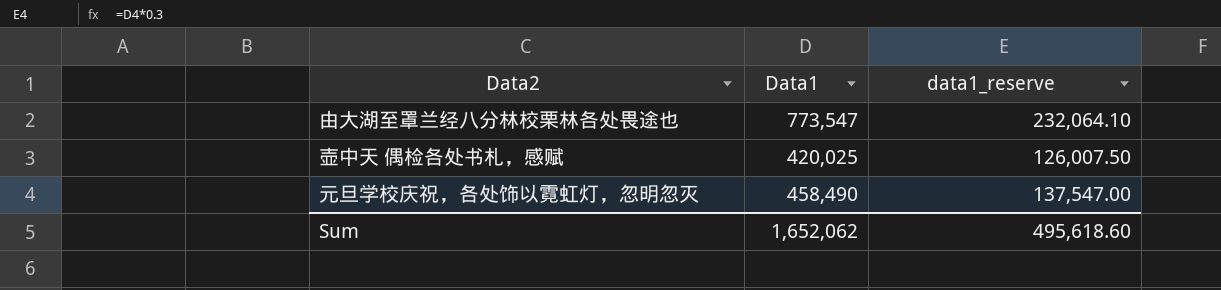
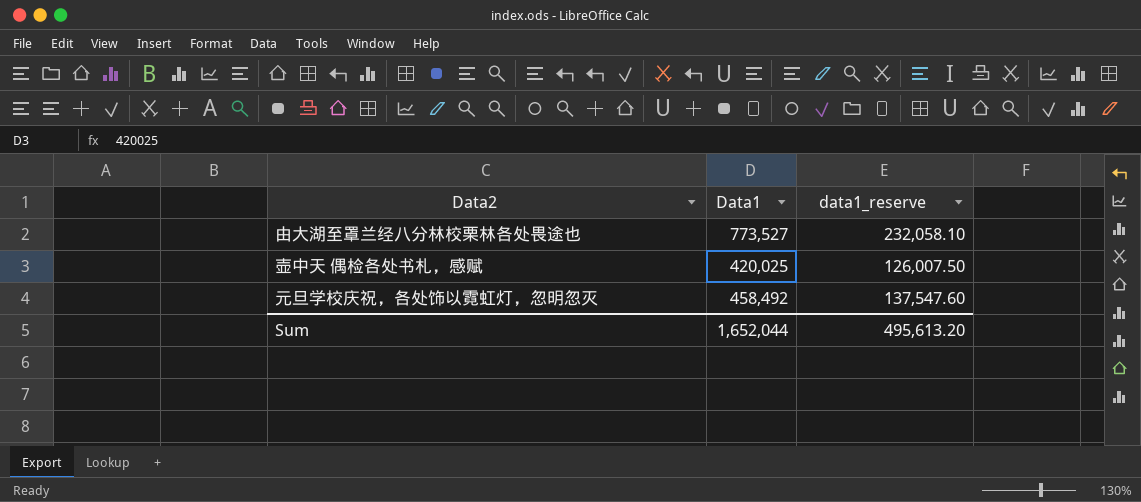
由大湖至罩兰经八分林校栗林各处畏途也 | Data1: 773,547 -> 773,527
由大湖至罩兰经八分林校栗林各处畏途也 | data1_reserve: 232,064.10 -> 232,058.10
元旦学校庆祝，各处饰以霓虹灯，忽明忽灭 | Data1: 458,490 -> 458,492
元旦学校庆祝，各处饰以霓虹灯，忽明忽灭 | data1_reserve: 137,547.00 -> 137,547.60
Sum | Data1: 1,652,062 -> 1,652,044
Sum | data1_reserve: 495,618.60 -> 495,613.20

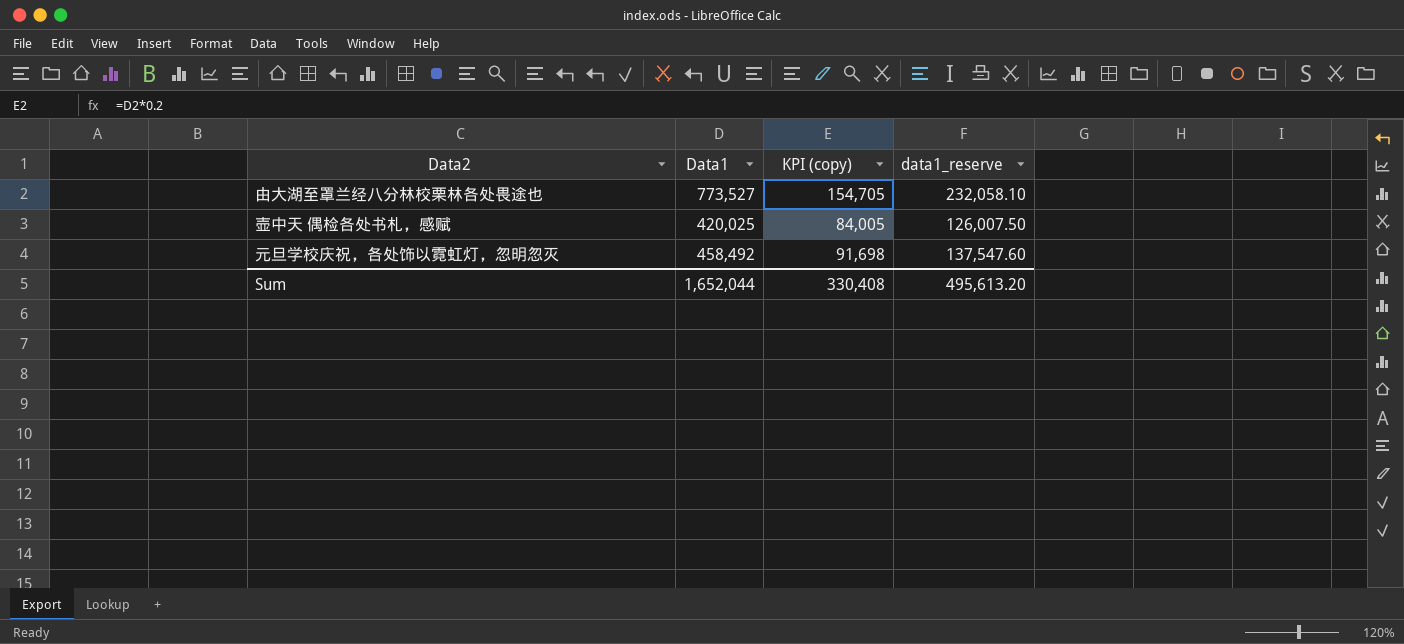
column KPI (copy) | formula: none -> [Data1] * 0.2

